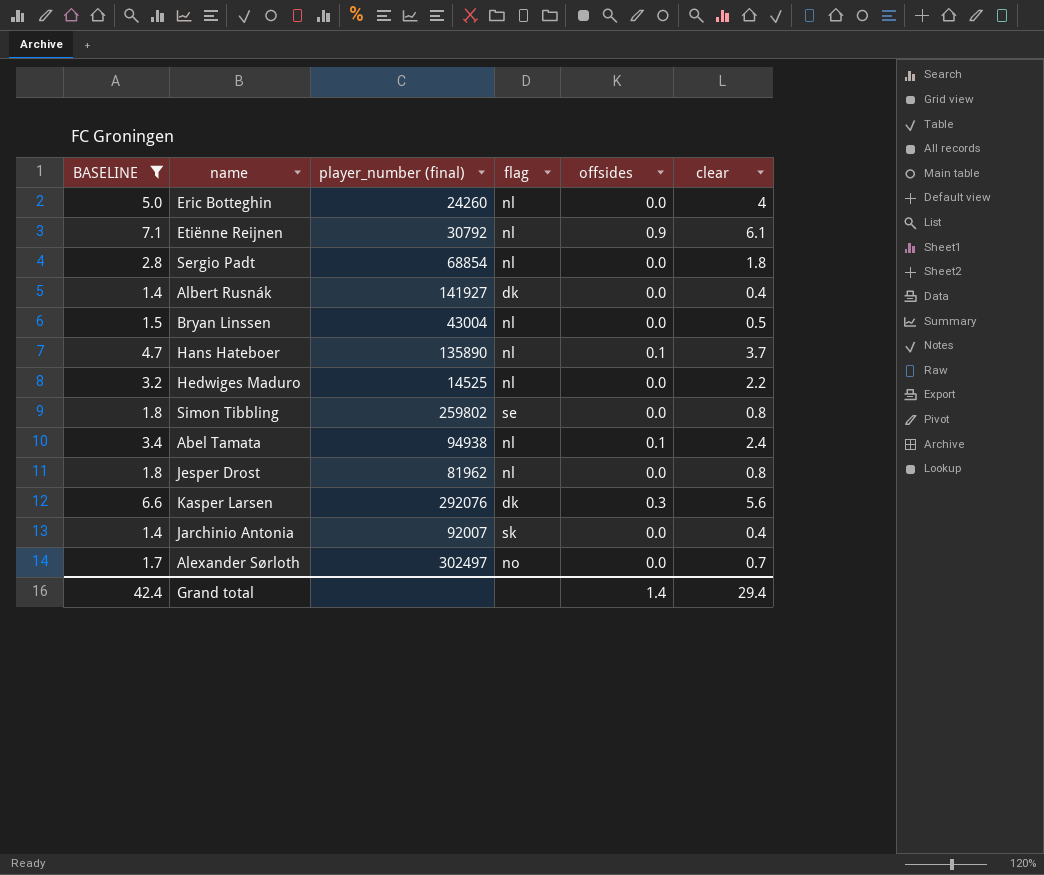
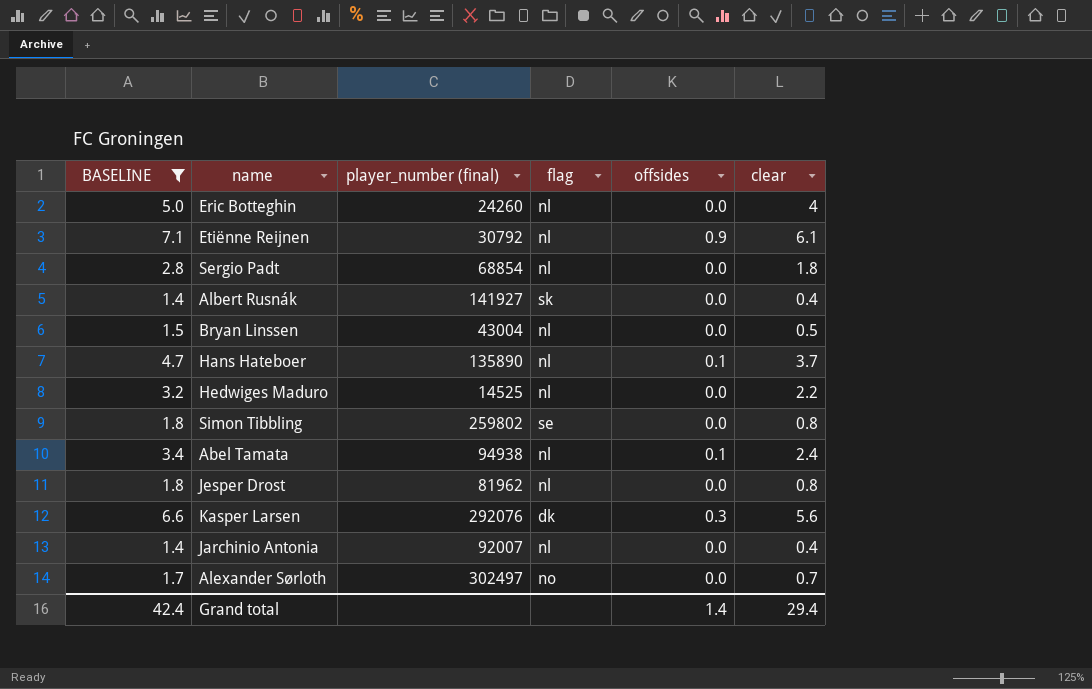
Albert Rusnák | flag: dk -> sk
Jarchinio Antonia | flag: sk -> nl

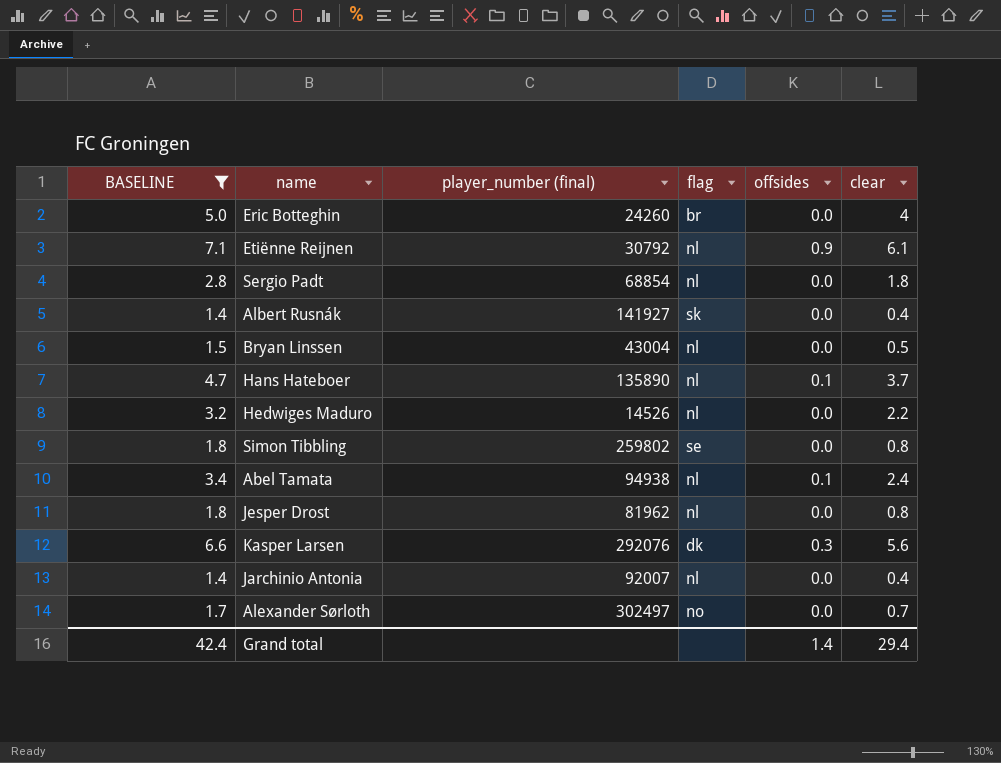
Eric Botteghin | flag: nl -> br
Hedwiges Maduro | player_number (final): 14525 -> 14526

